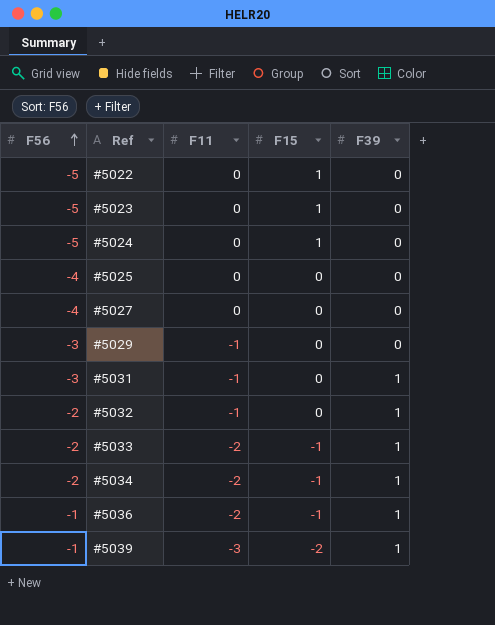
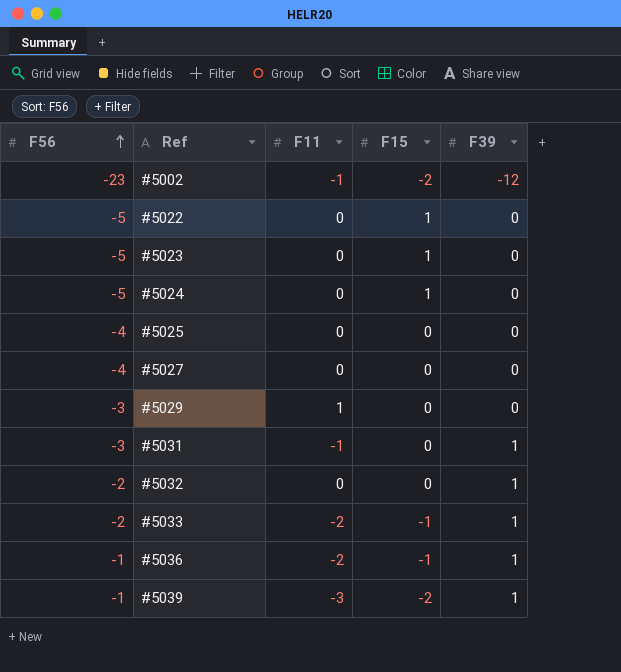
row #5034: -2 | -2 | -1 | 1 -> none
row #5002: none -> -23 | -1 | -2 | -12
#5029 | F11: -1 -> 1
#5032 | F11: -1 -> 0

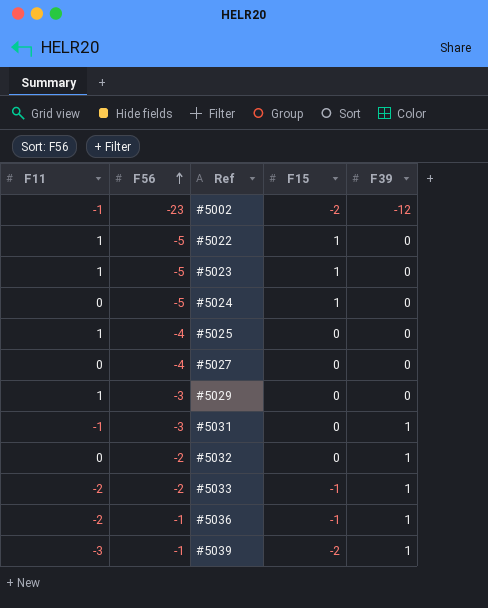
column F11 | position: 3 -> 1
#5022 | F11: 0 -> 1
#5023 | F11: 0 -> 1
#5025 | F11: 0 -> 1

